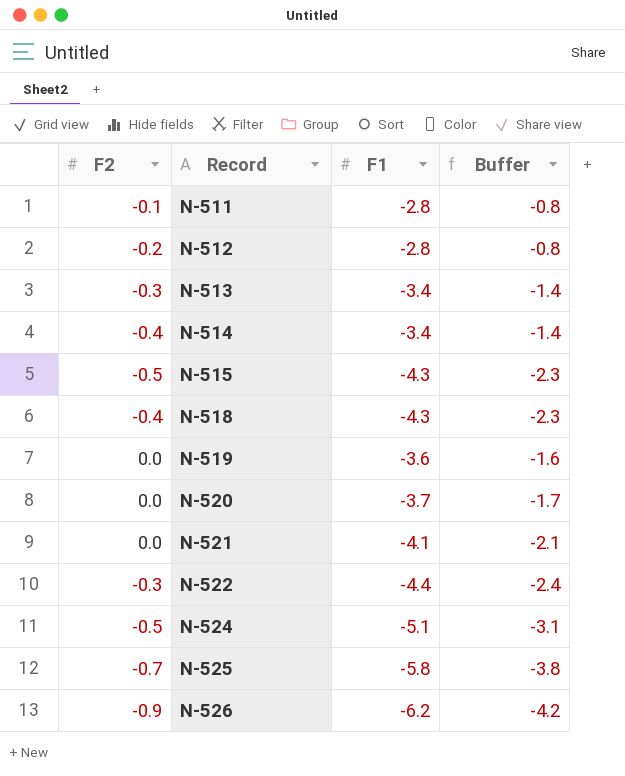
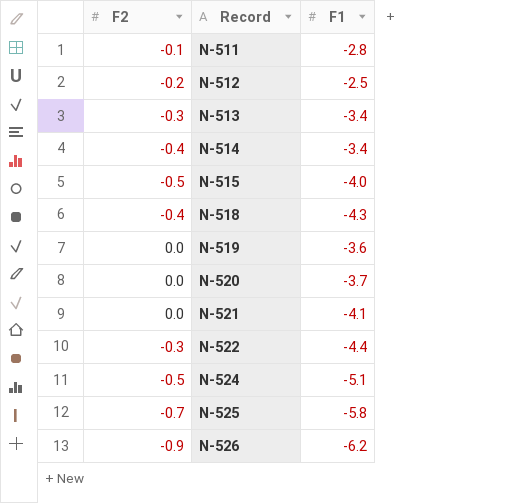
column Buffer | formula: [F1] + 2 -> none
N-512 | F1: -2.8 -> -2.5
N-515 | F1: -4.3 -> -4.0

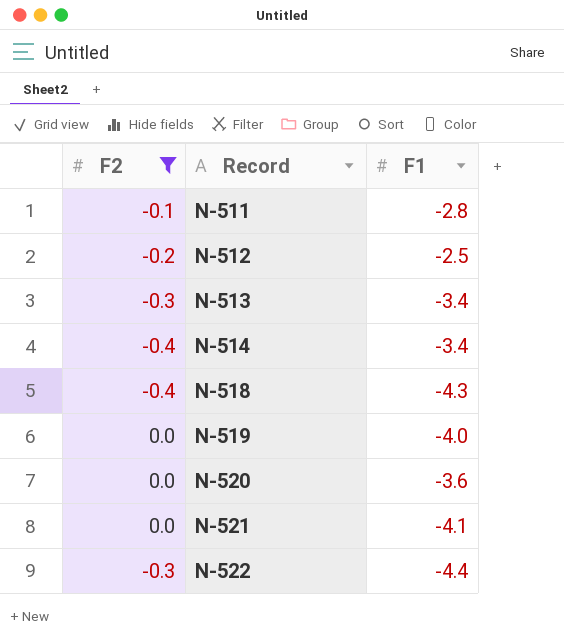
filter: none -> F2 >= -0.4
N-519 | F1: -3.6 -> -4.0
N-520 | F1: -3.7 -> -3.6

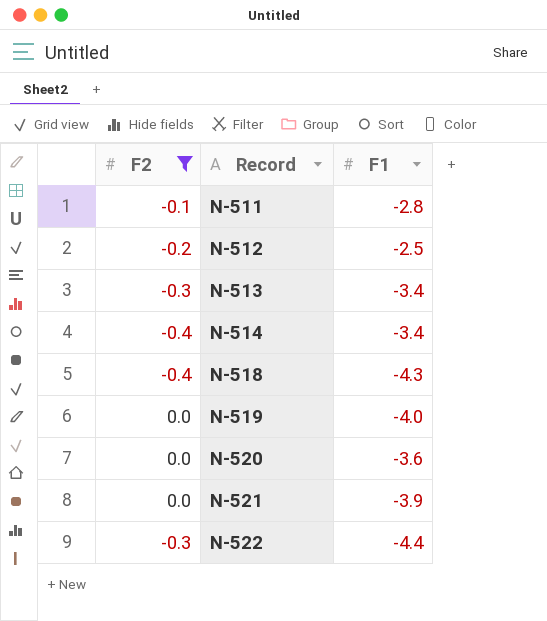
N-521 | F1: -4.1 -> -3.9

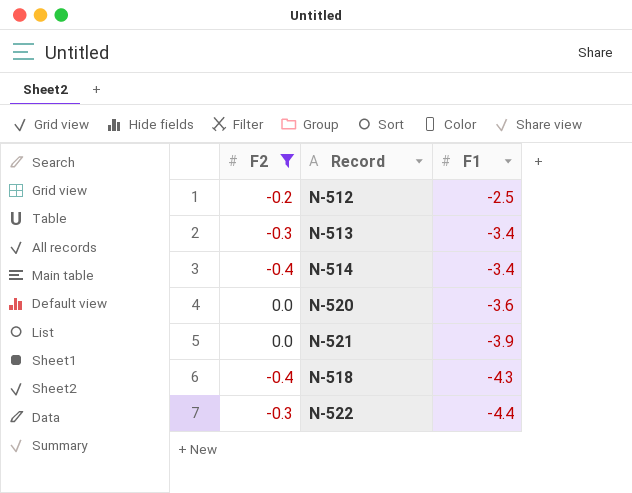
row order: Record ascending -> F1 descending
row N-511: -0.1 | -2.8 -> none
row N-519: 0.0 | -4.0 -> none

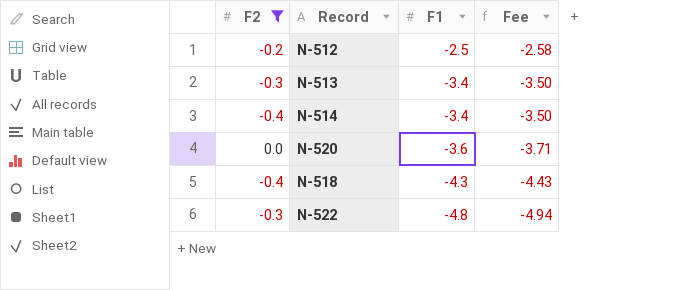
column Fee | formula: none -> [F1] * 1.03
row N-521: 0.0 | -3.9 -> none
N-522 | F1: -4.4 -> -4.8

